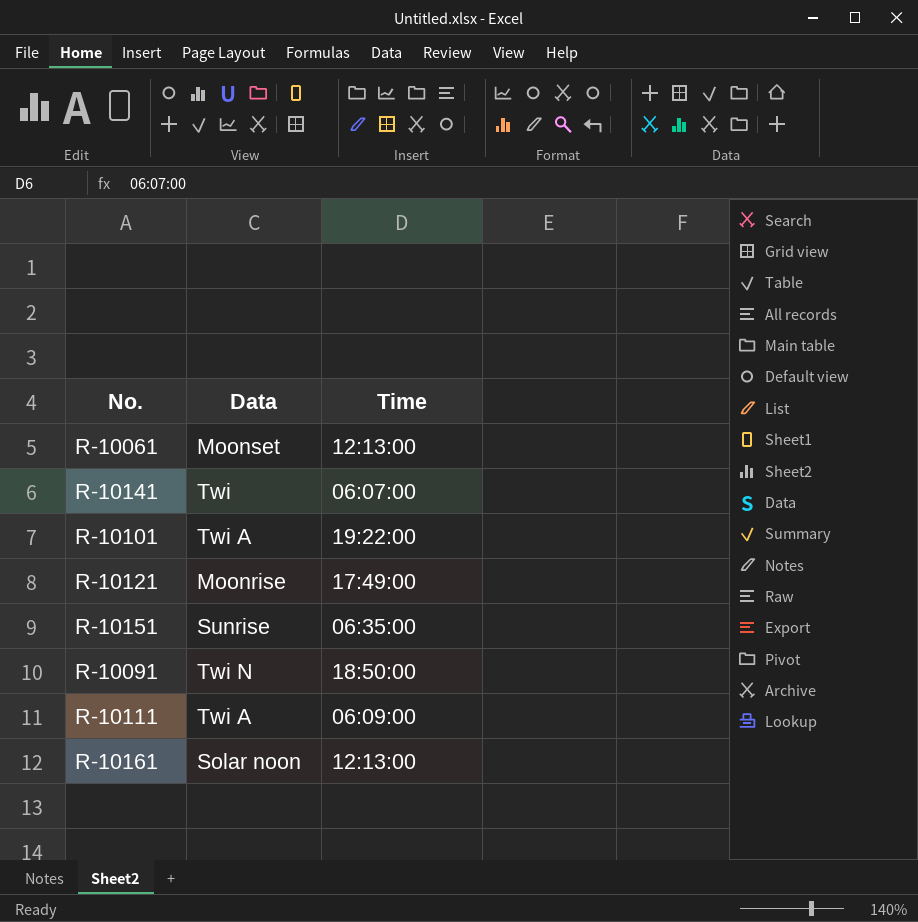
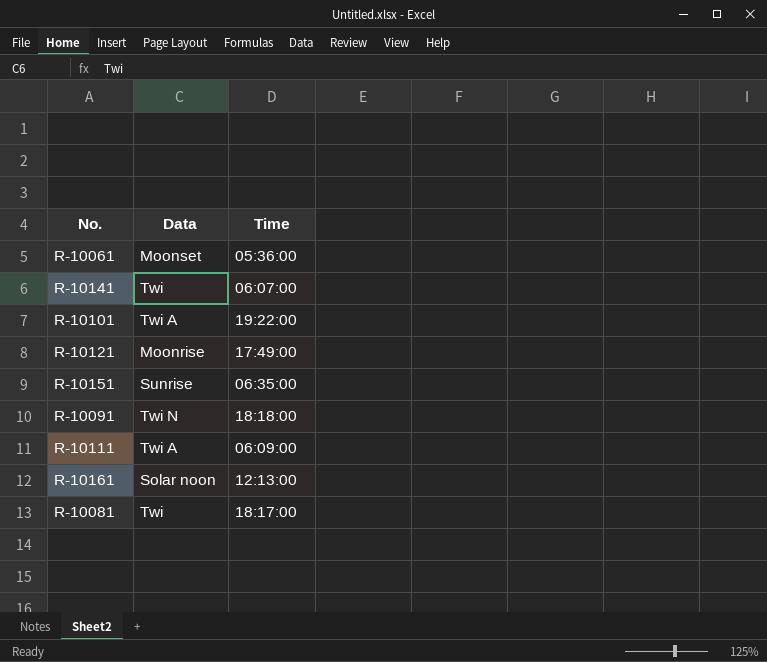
R-10061 | Time: 12:13:00 -> 05:36:00
R-10091 | Time: 18:50:00 -> 18:18:00
row R-10081: none -> Twi | 18:17:00

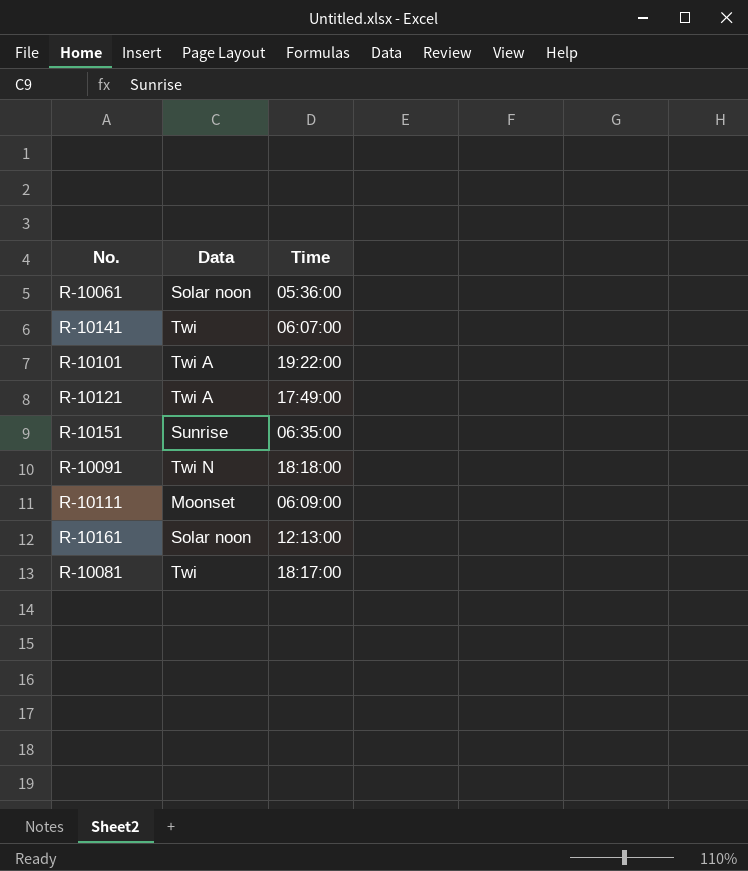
R-10061 | Data: Moonset -> Solar noon
R-10121 | Data: Moonrise -> Twi A
R-10111 | Data: Twi A -> Moonset

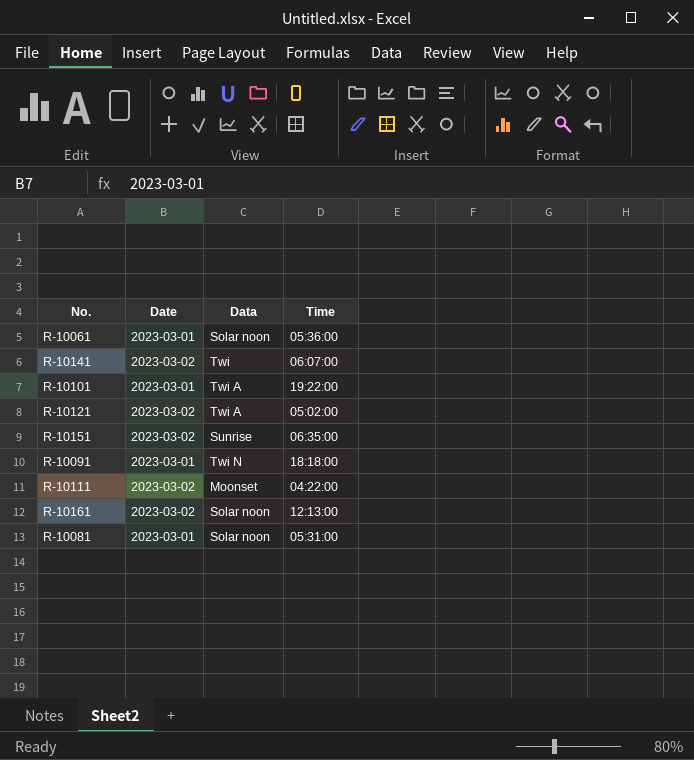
column Date | position: none -> 2
R-10121 | Time: 17:49:00 -> 05:02:00
R-10111 | Time: 06:09:00 -> 04:22:00
R-10081 | Data: Twi -> Solar noon
R-10081 | Time: 18:17:00 -> 05:31:00

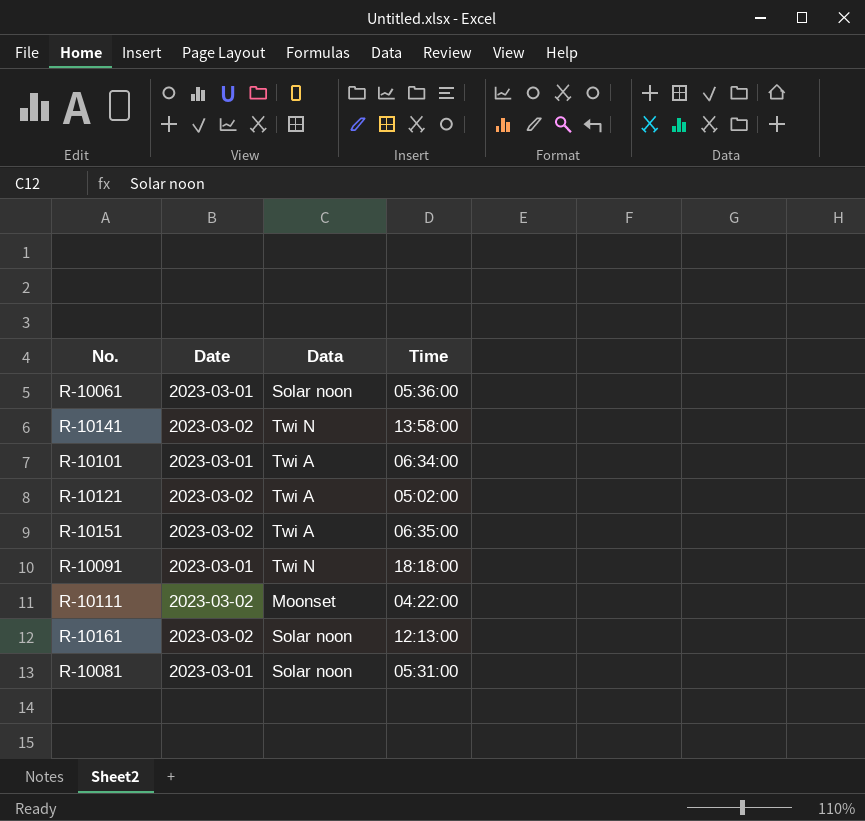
R-10141 | Data: Twi -> Twi N
R-10141 | Time: 06:07:00 -> 13:58:00
R-10101 | Time: 19:22:00 -> 06:34:00
R-10151 | Data: Sunrise -> Twi A

